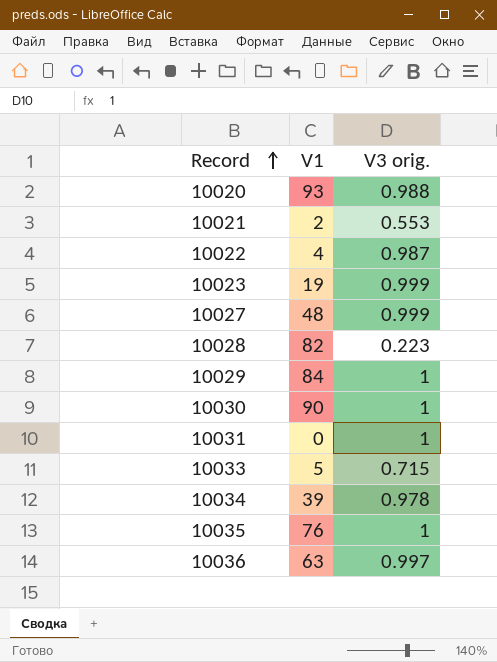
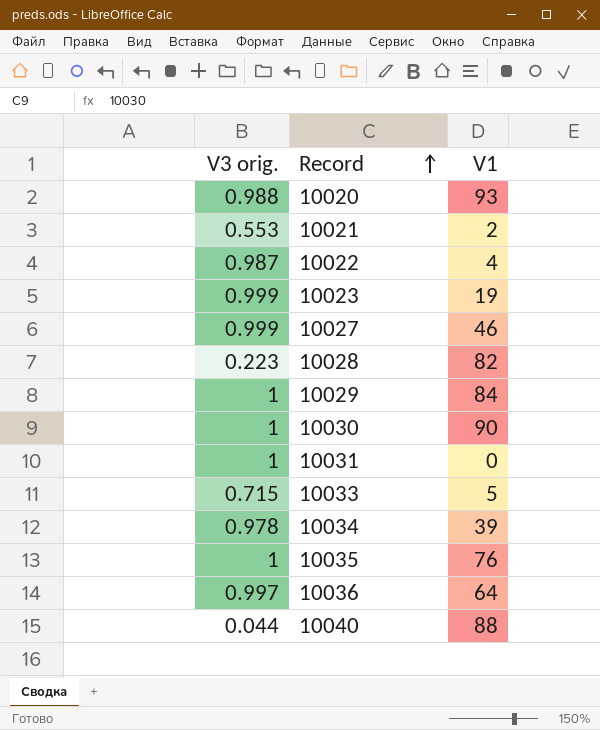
column V3 orig. | position: 3 -> 1
10027 | V1: 48 -> 46
10036 | V1: 63 -> 64
row 10040: none -> 0.044 | 88

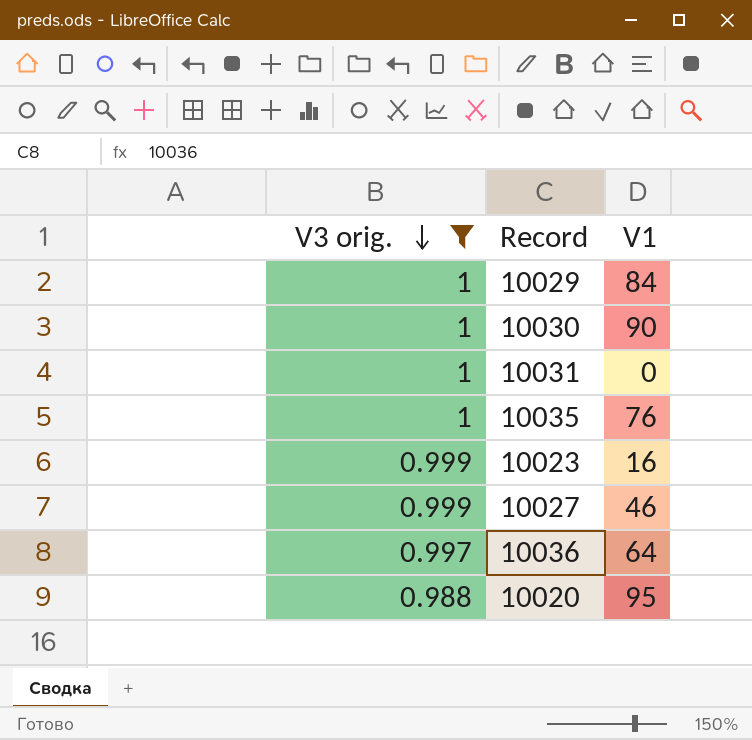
filter: none -> V3 orig. >= 0.988
row order: Record ascending -> V3 orig. descending
10023 | V1: 19 -> 16
10020 | V1: 93 -> 95

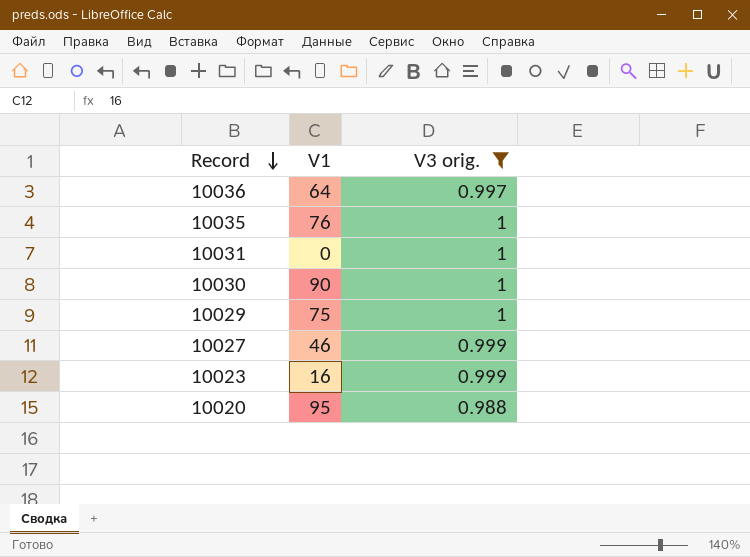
row order: V3 orig. descending -> Record descending
column V3 orig. | position: 1 -> 3
10029 | V1: 84 -> 75

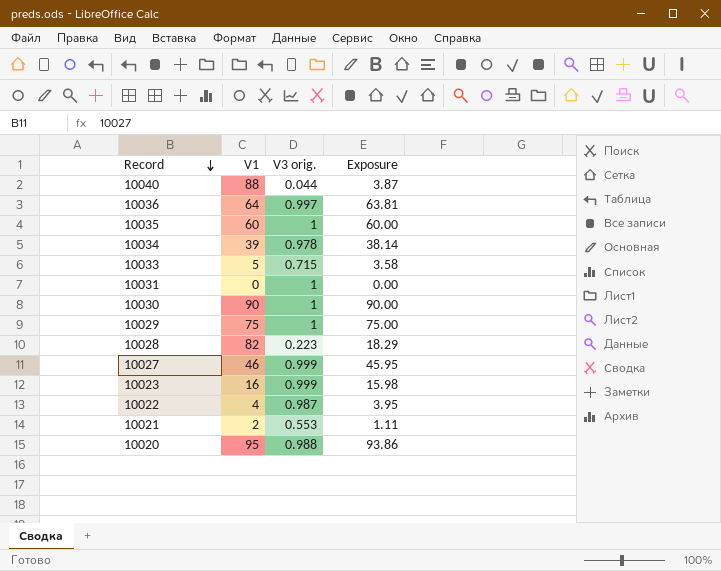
filter: V3 orig. >= 0.988 -> none
column Exposure | formula: none -> [V1] * [V3 orig.]
10035 | V1: 76 -> 60

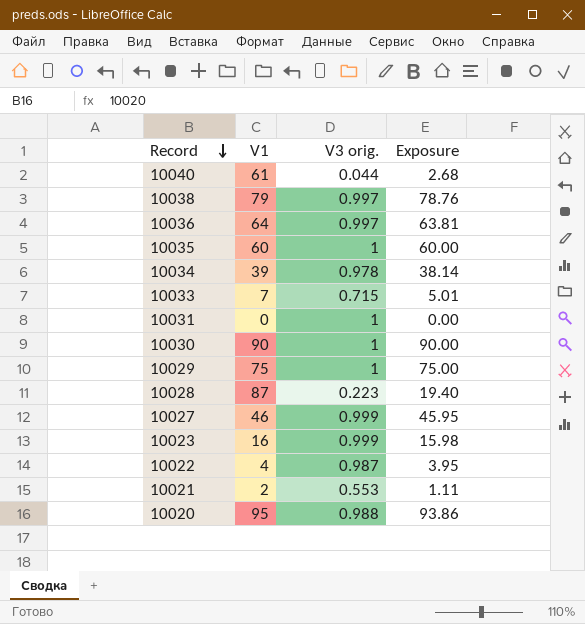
10040 | V1: 88 -> 61
10040 | Exposure: 3.87 -> 2.68
row 10038: none -> 79 | 0.997 | 78.76
10033 | V1: 5 -> 7
10033 | Exposure: 3.58 -> 5.01
10028 | V1: 82 -> 87
10028 | Exposure: 18.29 -> 19.40

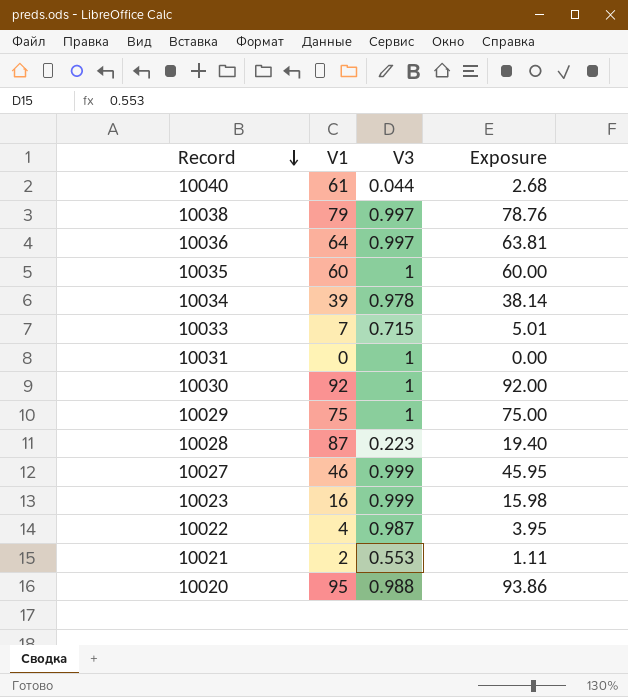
column name: V3 orig. -> V3
10030 | V1: 90 -> 92
10030 | Exposure: 90.00 -> 92.00

